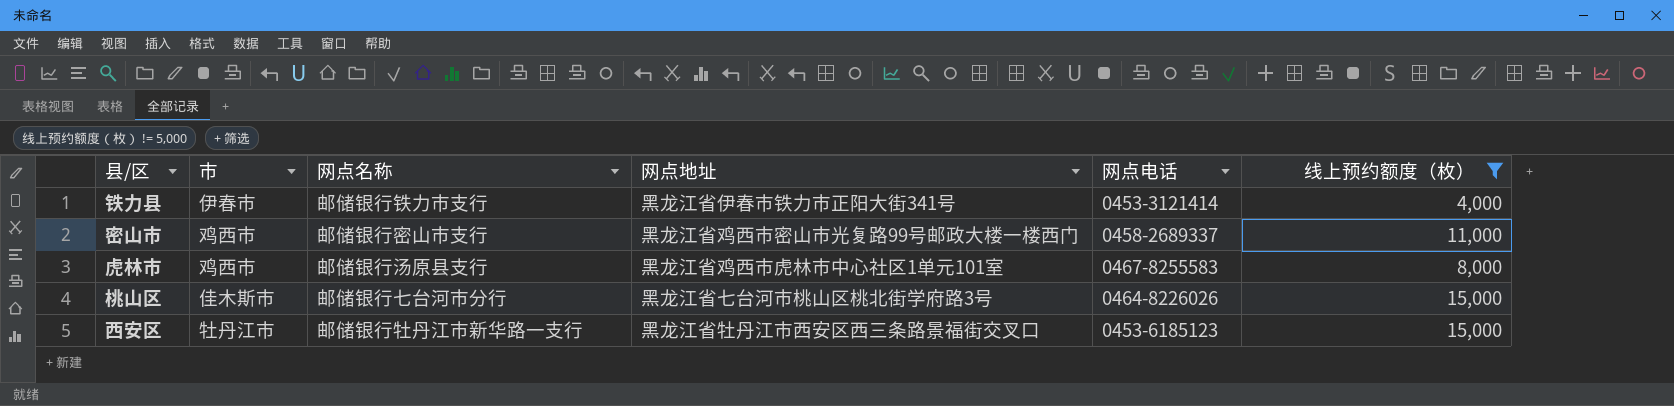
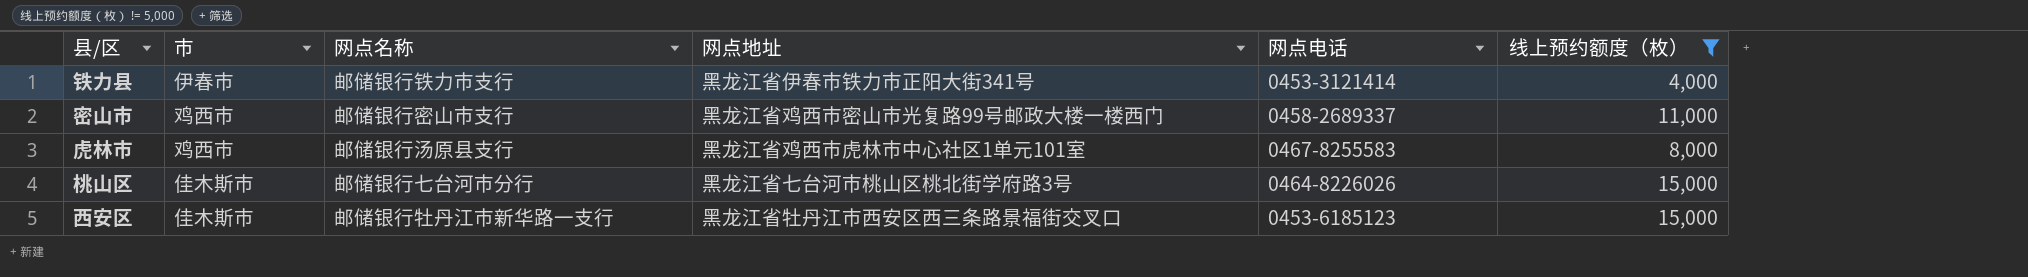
西安区 | 市: 牡丹江市 -> 佳木斯市

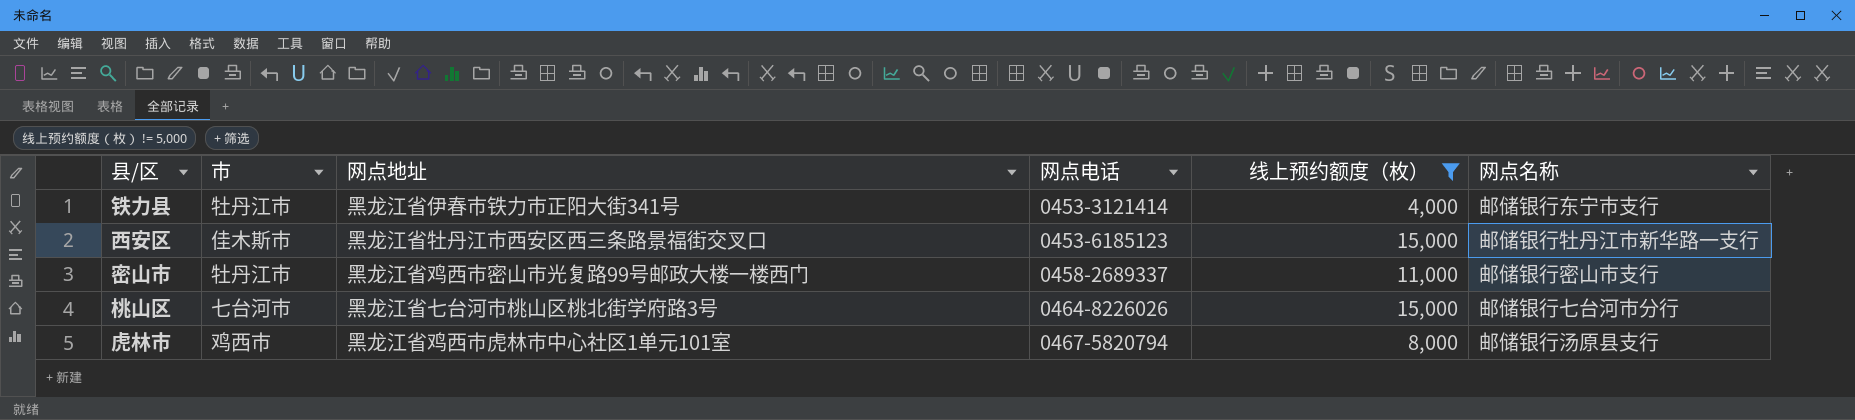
row order: none -> 网点电话 ascending
column 网点名称 | position: 3 -> 6
铁力县 | 市: 伊春市 -> 牡丹江市
铁力县 | 网点名称: 邮储银行铁力市支行 -> 邮储银行东宁市支行
密山市 | 市: 鸡西市 -> 牡丹江市
桃山区 | 市: 佳木斯市 -> 七台河市
虎林市 | 网点电话: 0467-8255583 -> 0467-5820794

